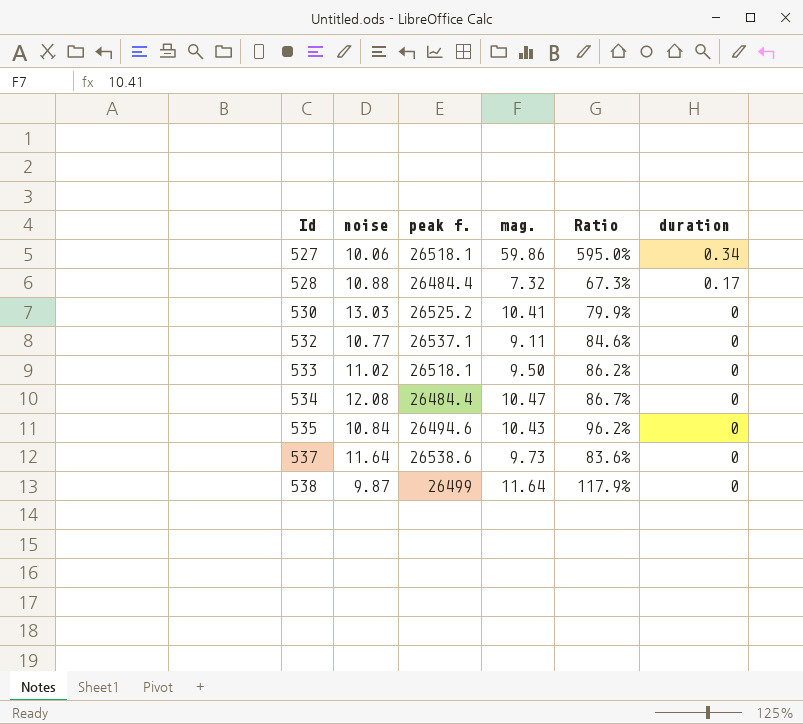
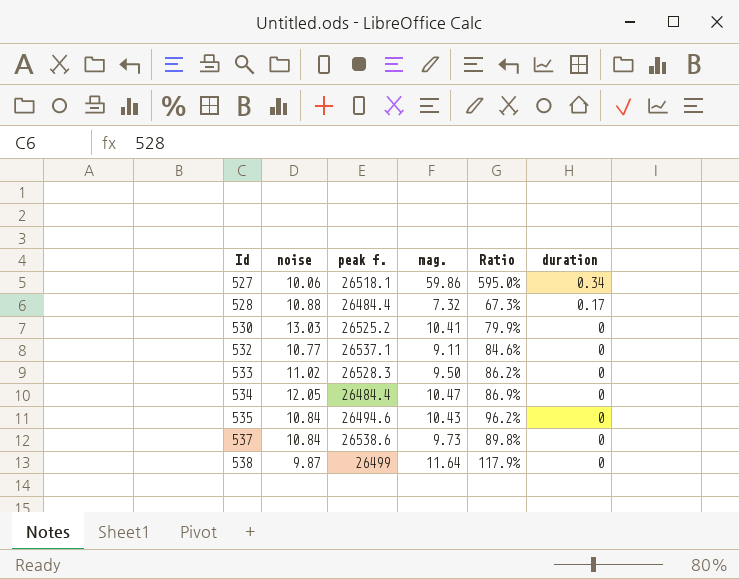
533 | peak f.: 26518.1 -> 26528.3
534 | noise: 12.08 -> 12.05
534 | Ratio: 86.7% -> 86.9%
537 | noise: 11.64 -> 10.84
537 | Ratio: 83.6% -> 89.8%

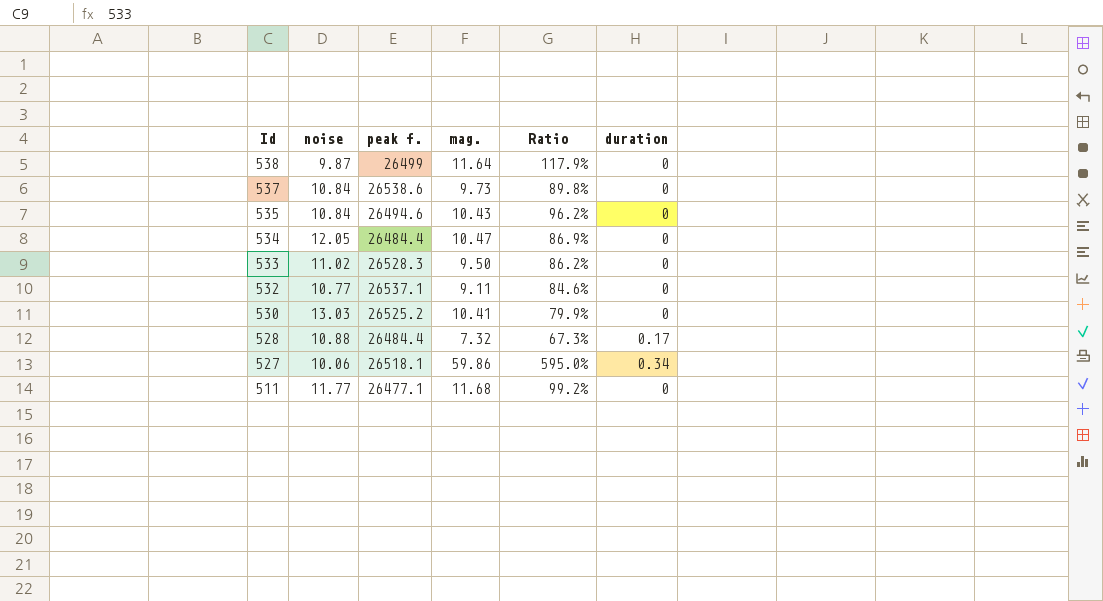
row order: Id ascending -> Id descending
row 511: none -> 11.77 | 26477.1 | 11.68 | 99.2% | 0

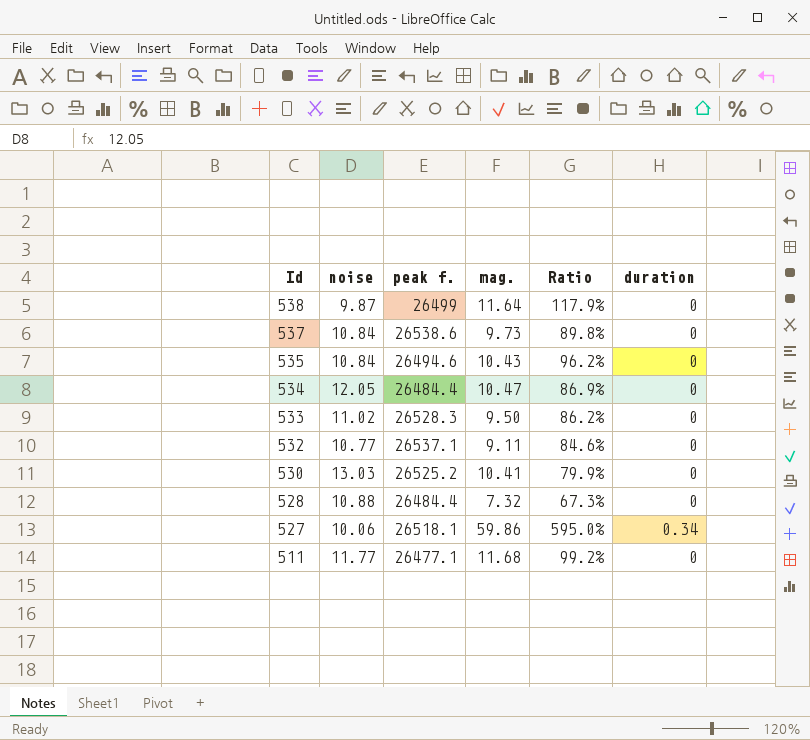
528 | duration: 0.17 -> 0

